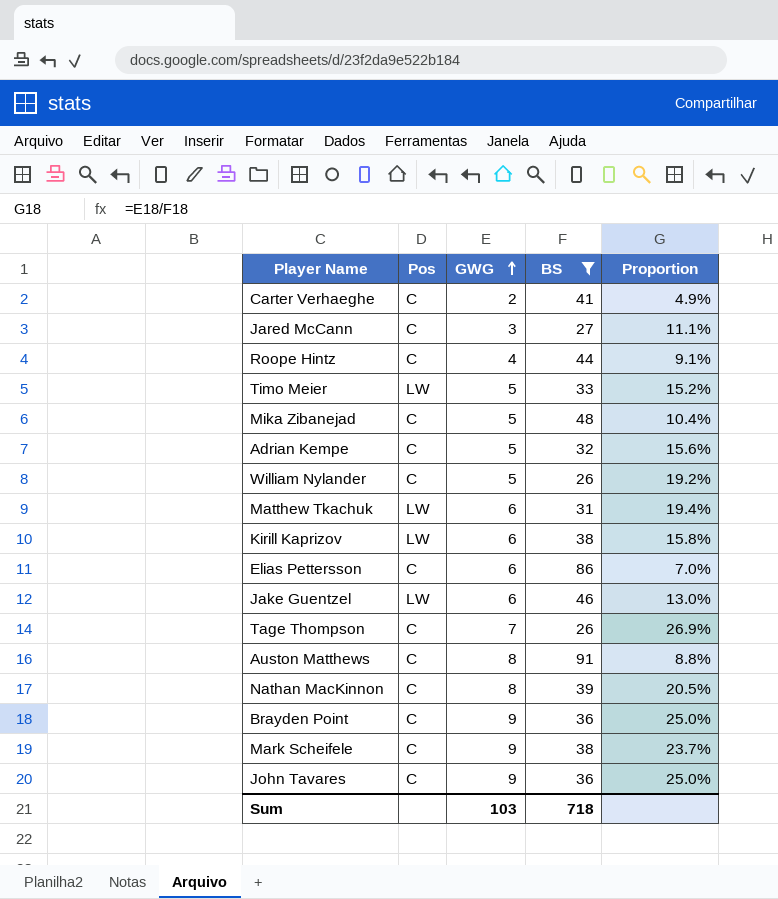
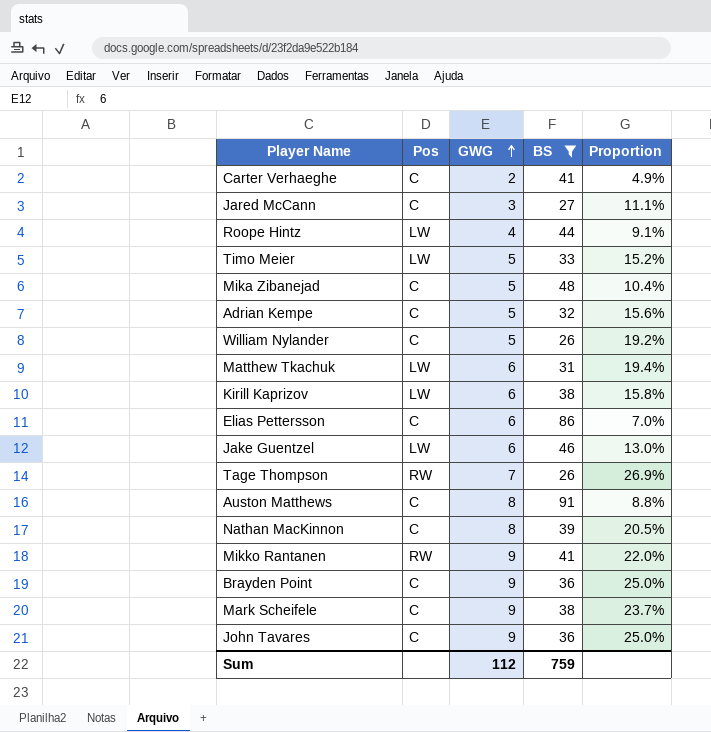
Roope Hintz | Pos: C -> LW
Tage Thompson | Pos: C -> RW
row Mikko Rantanen: none -> RW | 9 | 41 | 22.0%
Sum | GWG: 103 -> 112
Sum | BS: 718 -> 759

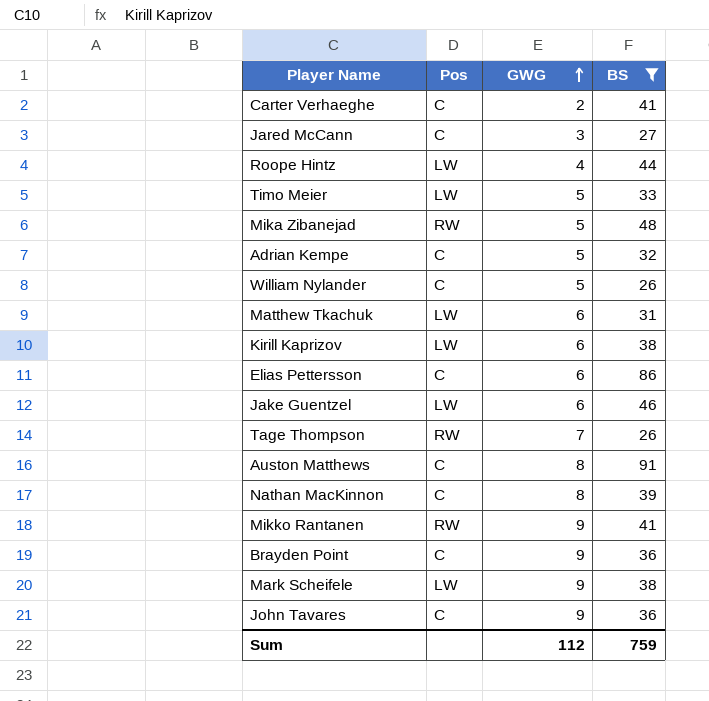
column Proportion | formula: [GWG] / [BS] -> none
Mika Zibanejad | Pos: C -> RW
Mark Scheifele | Pos: C -> LW

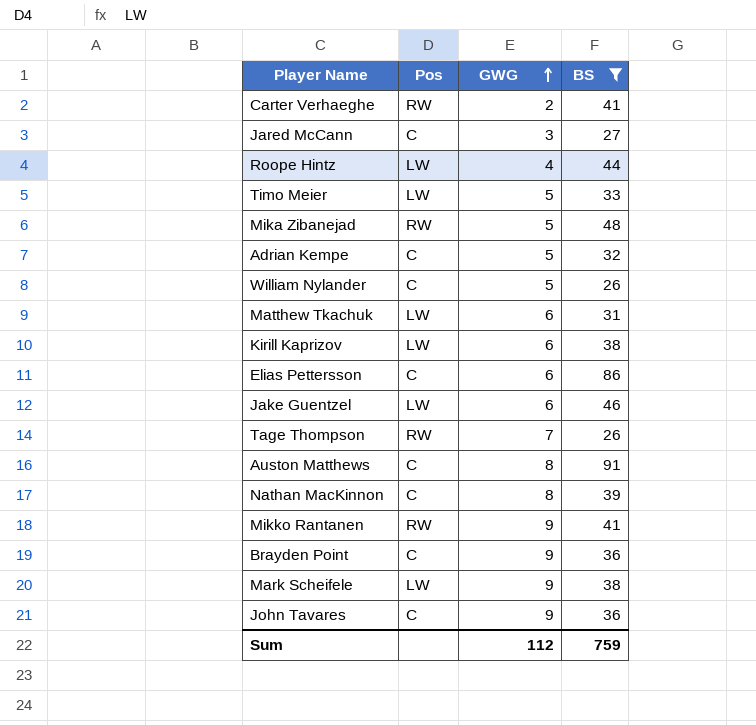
Carter Verhaeghe | Pos: C -> RW

